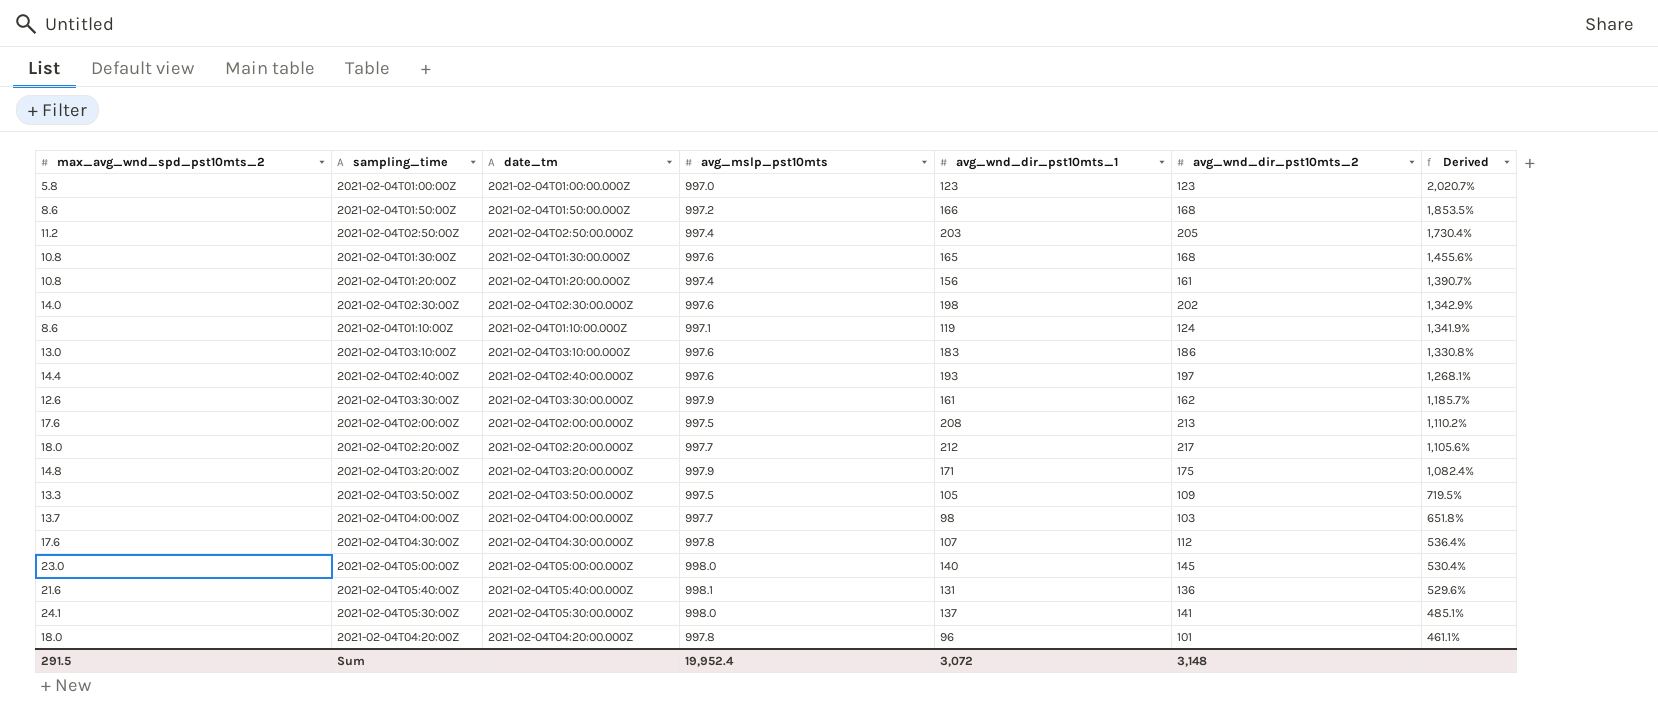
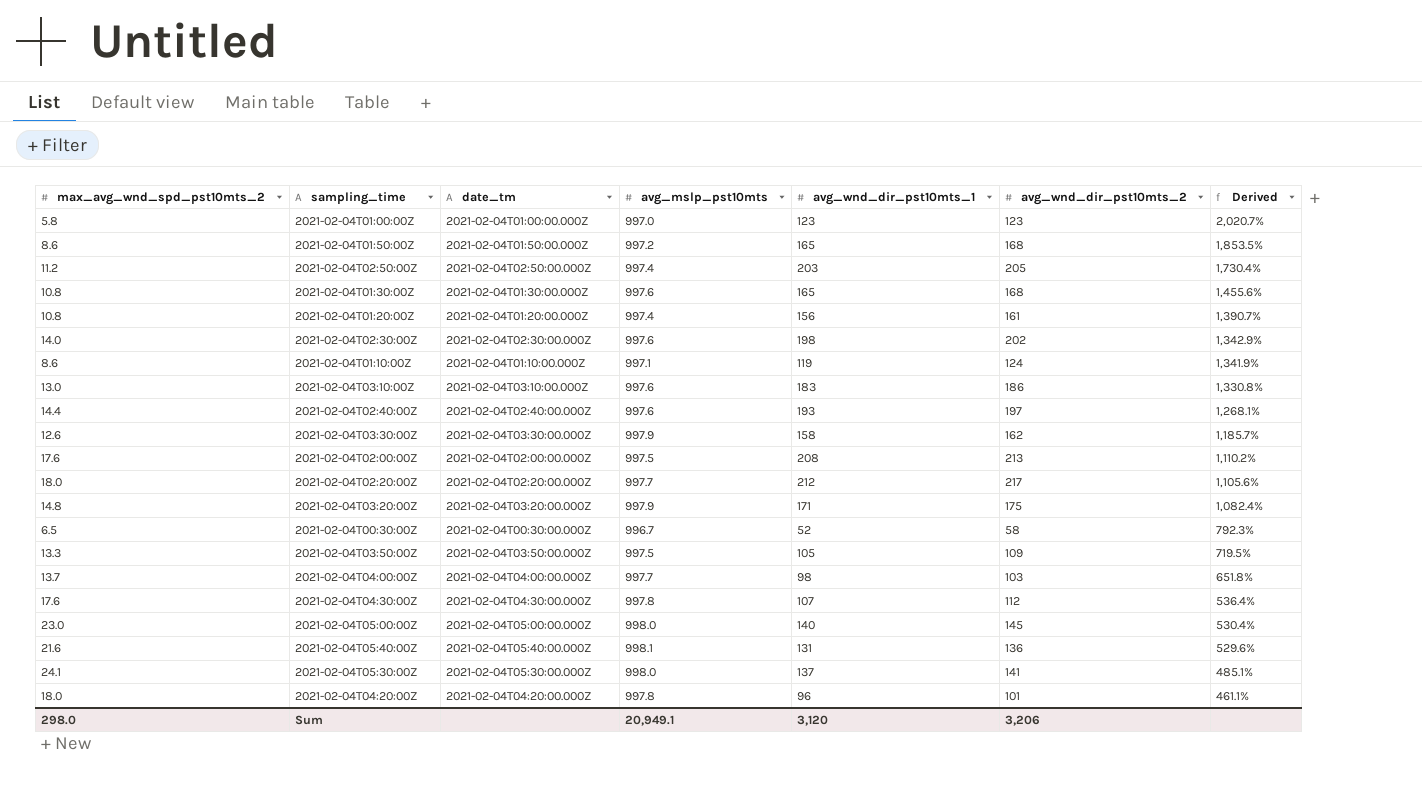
2021-02-04T01:50:00Z | avg_wnd_dir_pst10mts_1: 166 -> 165
2021-02-04T03:30:00Z | avg_wnd_dir_pst10mts_1: 161 -> 158
row 2021-02-04T00:30:00Z: none -> 6.5 | 2021-02-04T00:30:00.000Z | 996.7 | 52 | 58 | 792.3%
Sum | max_avg_wnd_spd_pst10mts_2: 291.5 -> 298.0
Sum | avg_mslp_pst10mts: 19,952.4 -> 20,949.1
Sum | avg_wnd_dir_pst10mts_1: 3,072 -> 3,120
Sum | avg_wnd_dir_pst10mts_2: 3,148 -> 3,206

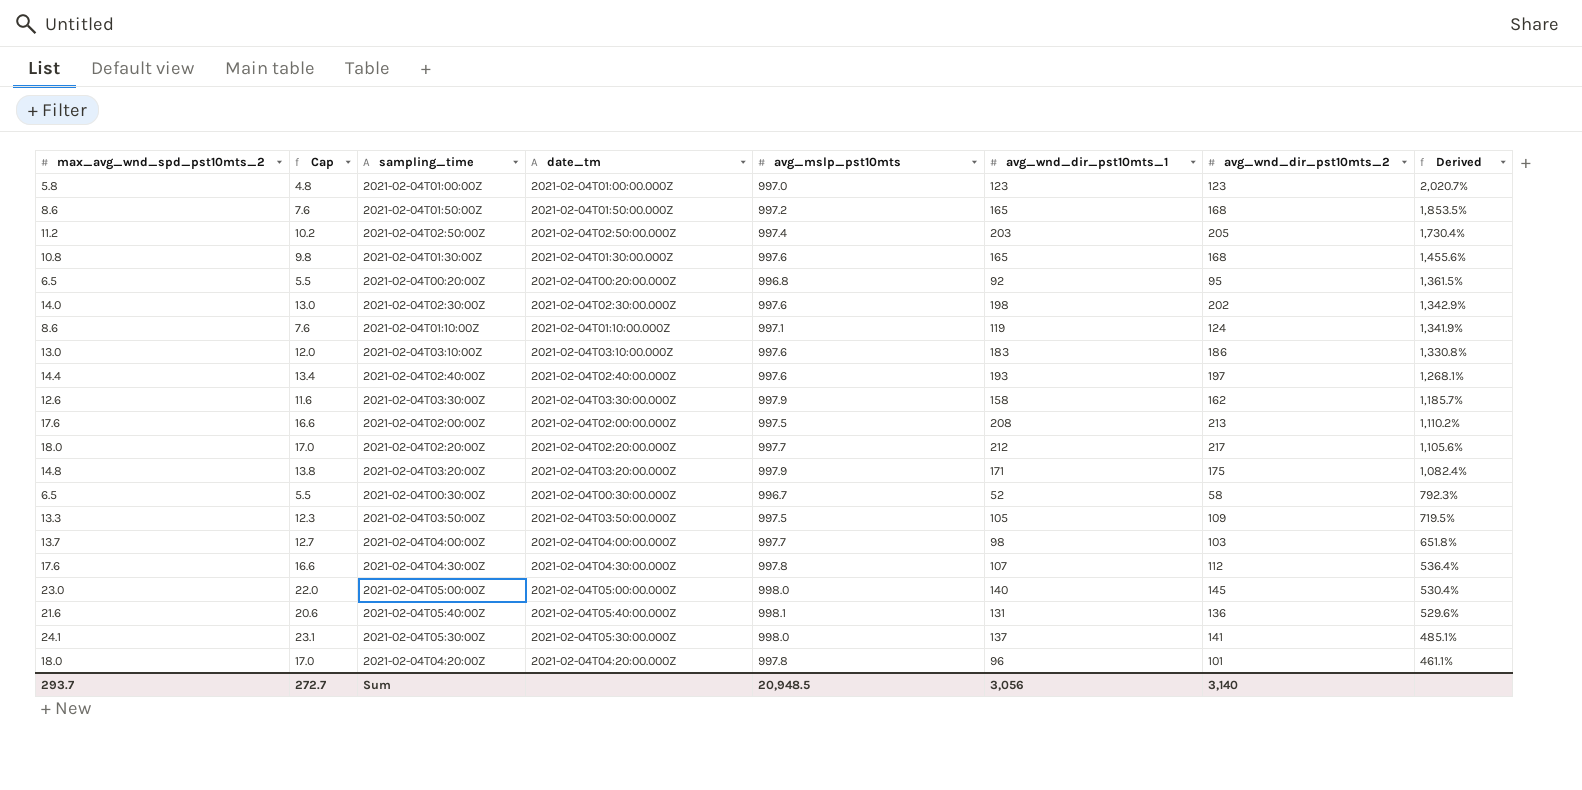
column Cap | formula: none -> [max_avg_wnd_spd_pst10mts_2] - 1
row 2021-02-04T01:20:00Z: 10.8 | 2021-02-04T01:20:00.000Z | 997.4 | 156 | 161 | 1,390.7% -> none
row 2021-02-04T00:20:00Z: none -> 6.5 | 5.5 | 2021-02-04T00:20:00.000Z | 996.8 | 92 | 95 | 1,361.5%
Sum | max_avg_wnd_spd_pst10mts_2: 298.0 -> 293.7
Sum | avg_mslp_pst10mts: 20,949.1 -> 20,948.5
Sum | avg_wnd_dir_pst10mts_1: 3,120 -> 3,056
Sum | avg_wnd_dir_pst10mts_2: 3,206 -> 3,140

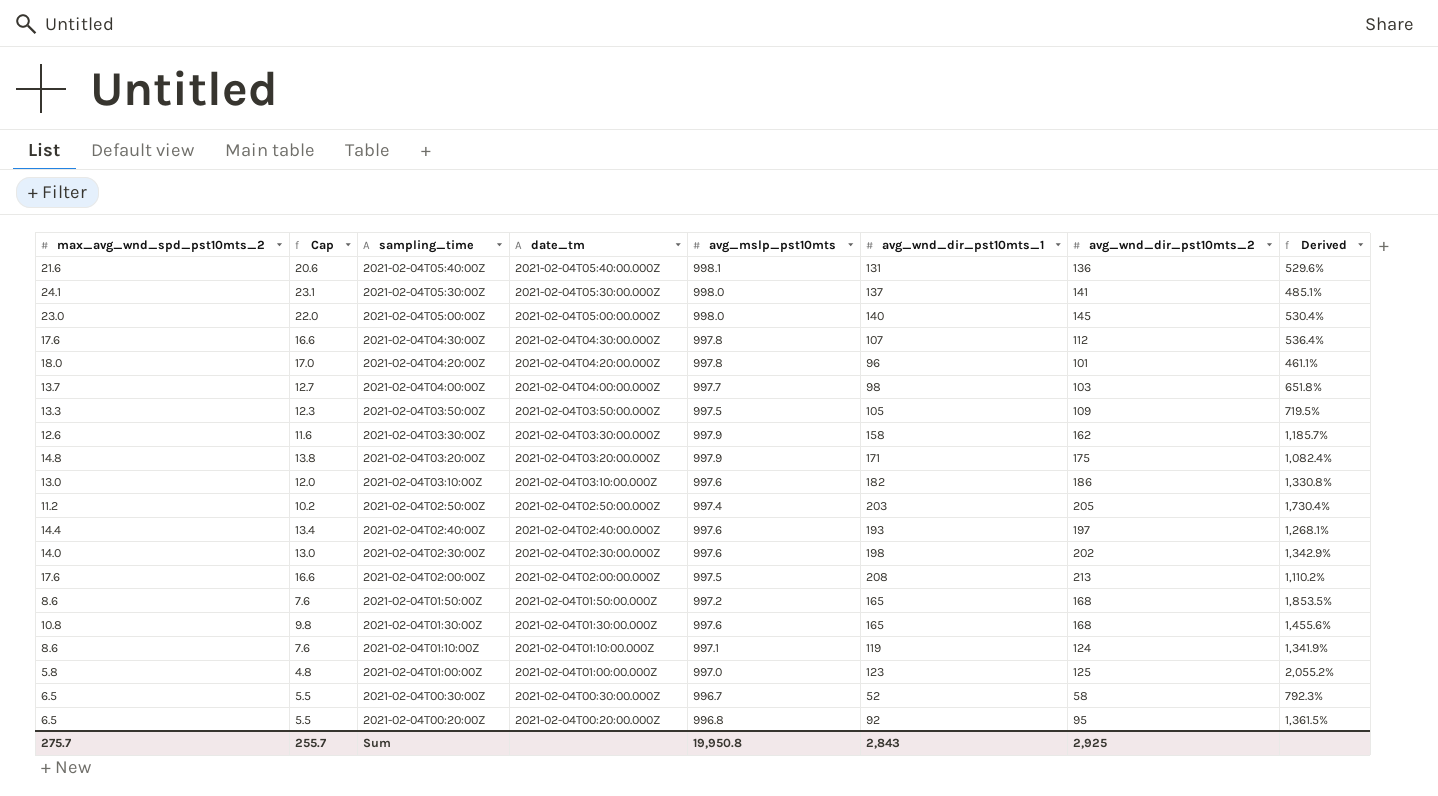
row order: Derived descending -> sampling_time descending
row 2021-02-04T02:20:00Z: 18.0 | 17.0 | 2021-02-04T02:20:00.000Z | 997.7 | 212 | 217 | 1,105.6% -> none
2021-02-04T03:10:00Z | avg_wnd_dir_pst10mts_1: 183 -> 182
2021-02-04T01:00:00Z | avg_wnd_dir_pst10mts_2: 123 -> 125
2021-02-04T01:00:00Z | Derived: 2,020.7% -> 2,055.2%
Sum | max_avg_wnd_spd_pst10mts_2: 293.7 -> 275.7
Sum | Cap: 272.7 -> 255.7
Sum | avg_mslp_pst10mts: 20,948.5 -> 19,950.8
Sum | avg_wnd_dir_pst10mts_1: 3,056 -> 2,843
Sum | avg_wnd_dir_pst10mts_2: 3,140 -> 2,925

